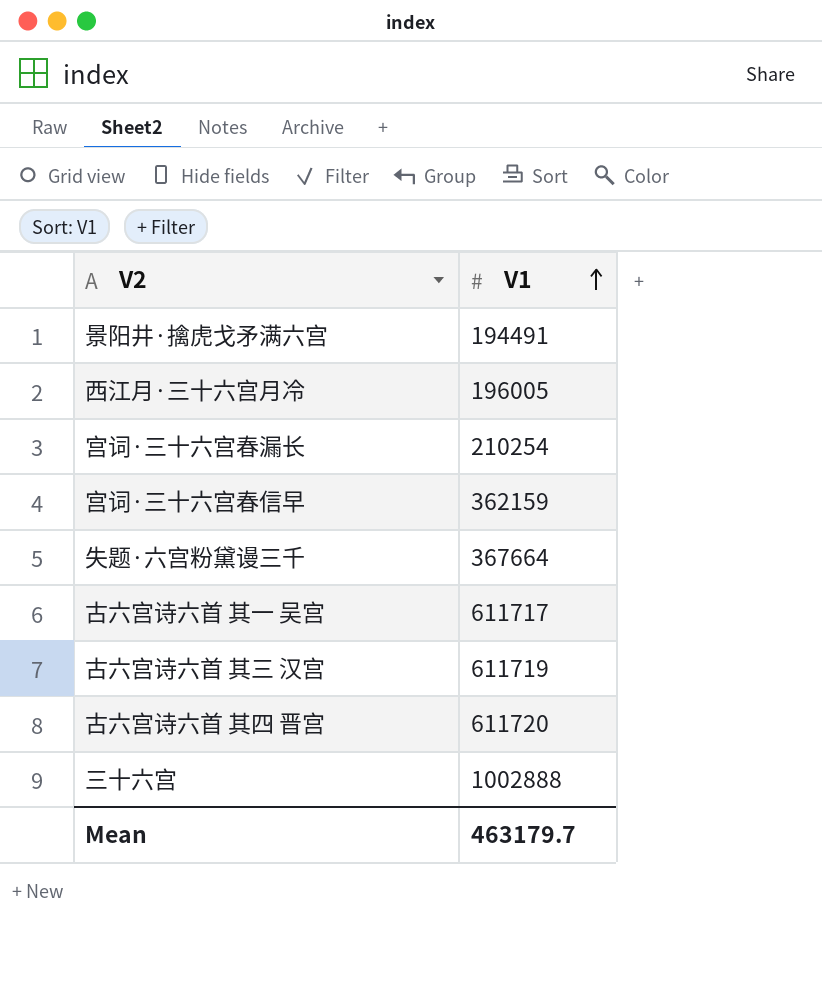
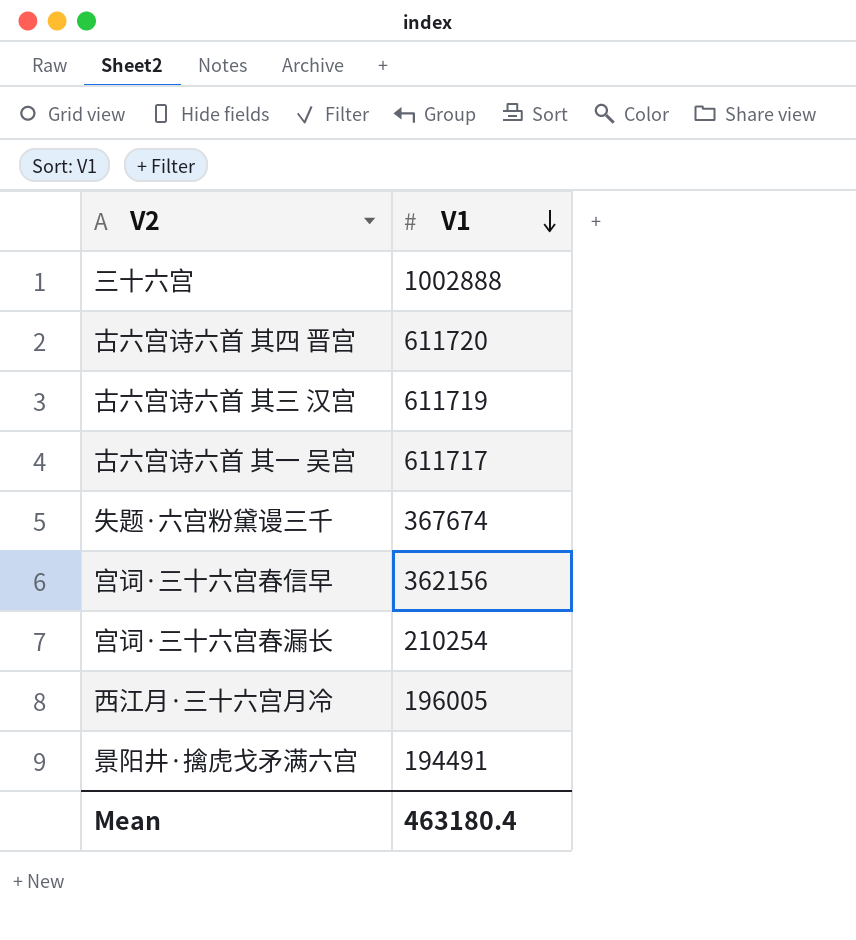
row order: V1 ascending -> V1 descending
失题·六宫粉黛谩三千 | V1: 367664 -> 367674
宫词·三十六宫春信早 | V1: 362159 -> 362156
Mean | V1: 463179.7 -> 463180.4

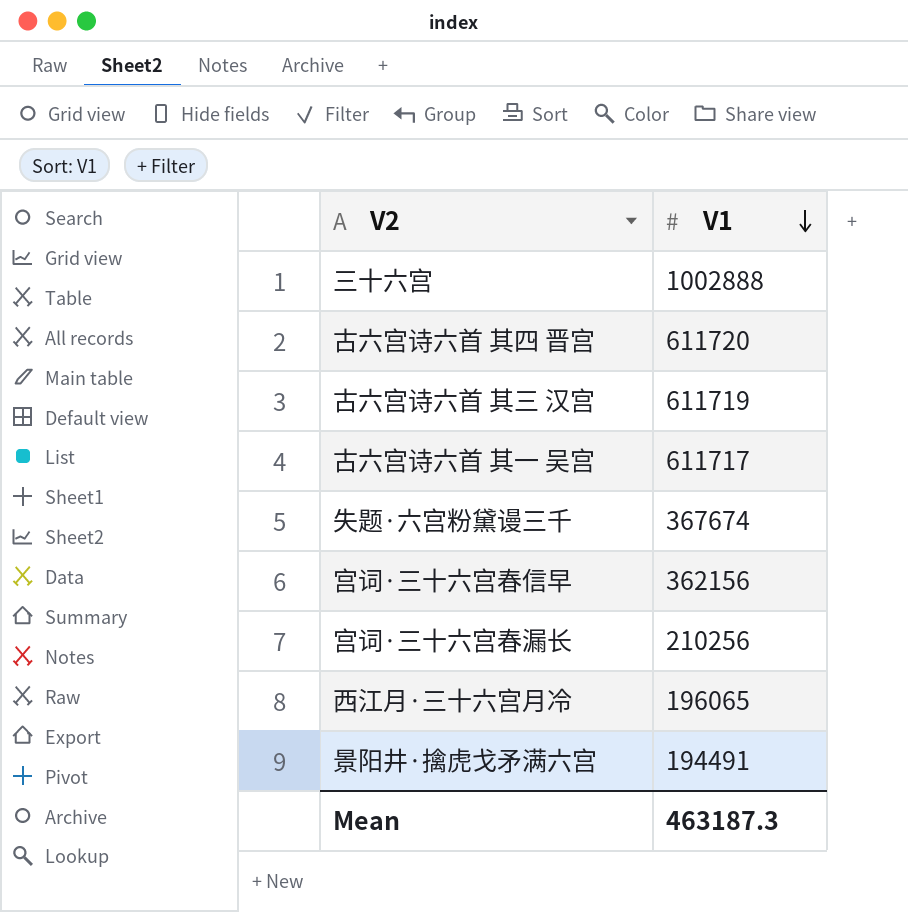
宫词·三十六宫春漏长 | V1: 210254 -> 210256
西江月·三十六宫月冷 | V1: 196005 -> 196065
Mean | V1: 463180.4 -> 463187.3

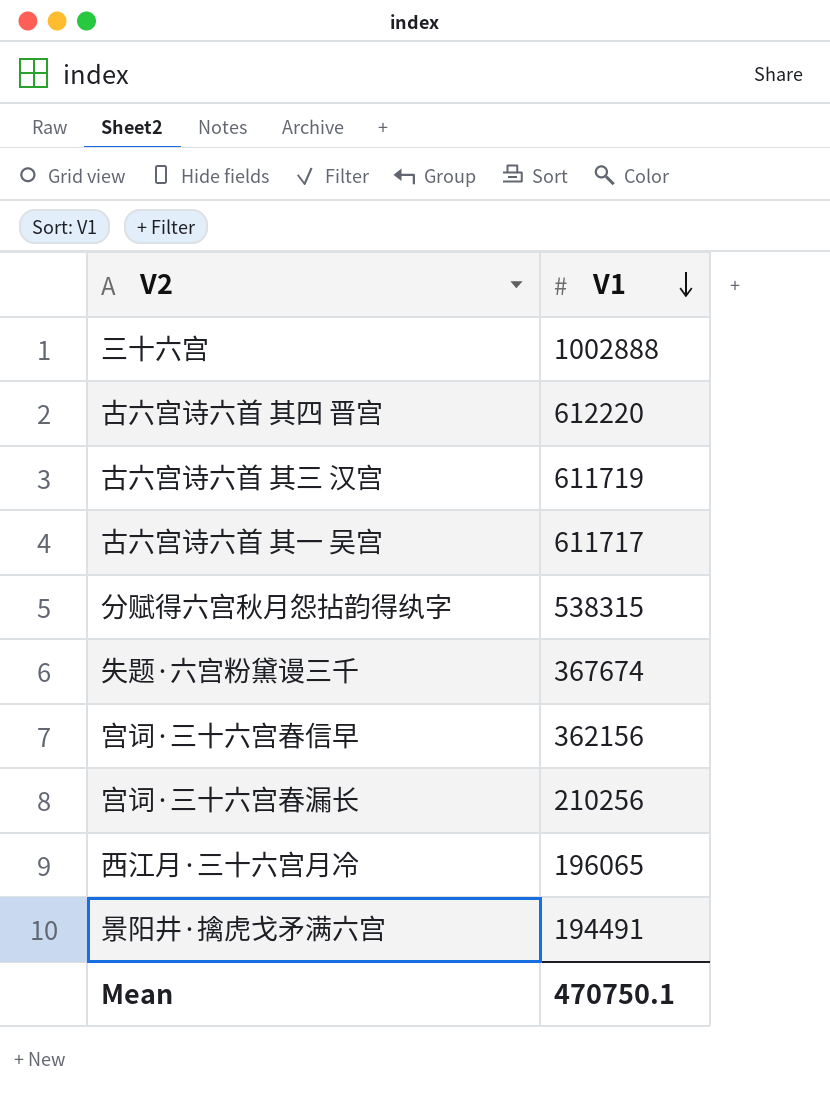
古六宫诗六首 其四 晋宫 | V1: 611720 -> 612220
row 分赋得六宫秋月怨拈韵得纨字: none -> 538315
Mean | V1: 463187.3 -> 470750.1

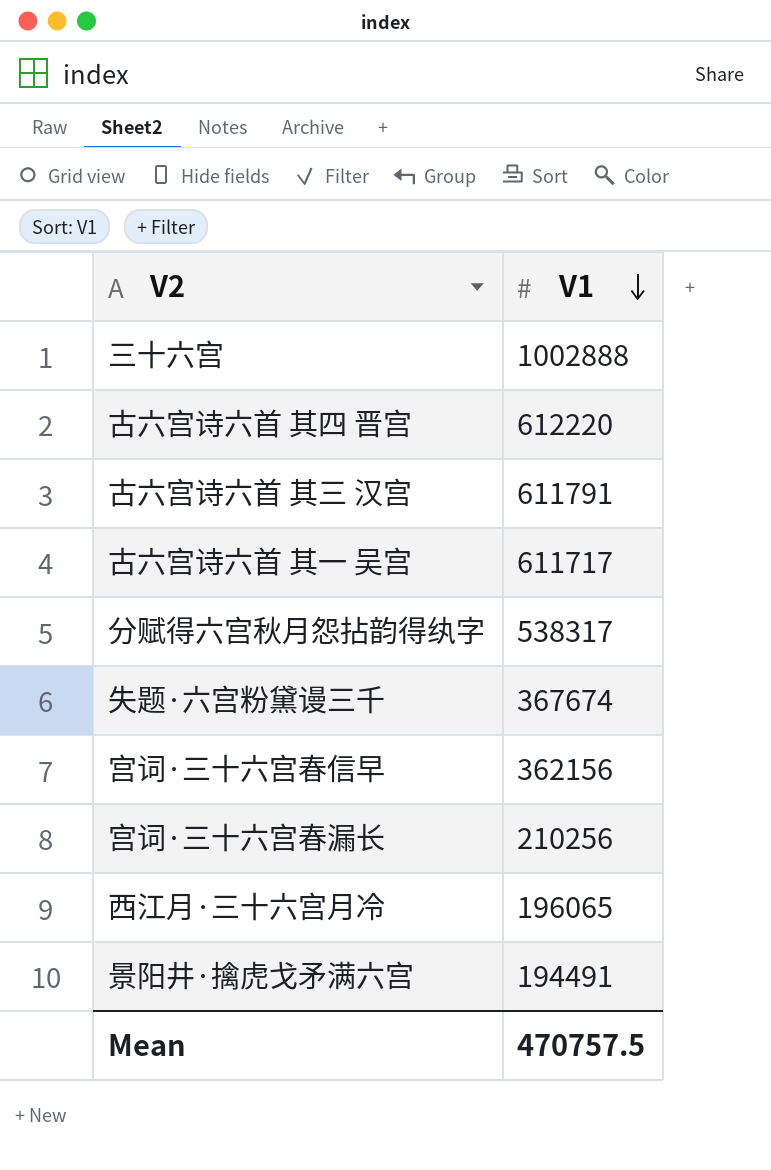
古六宫诗六首 其三 汉宫 | V1: 611719 -> 611791
分赋得六宫秋月怨拈韵得纨字 | V1: 538315 -> 538317
Mean | V1: 470750.1 -> 470757.5

